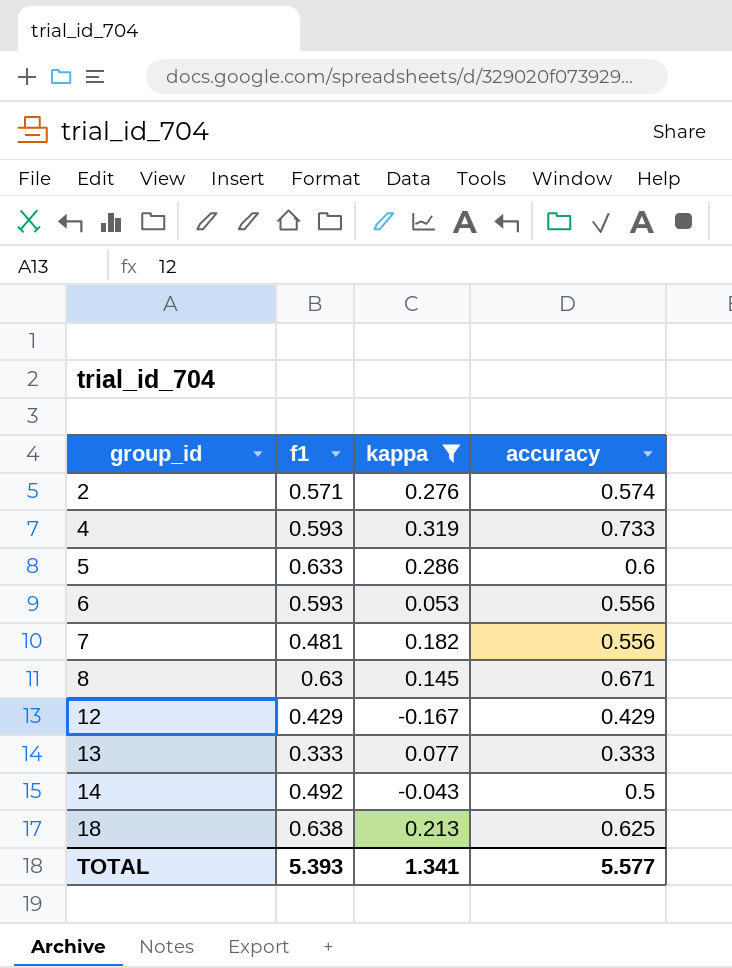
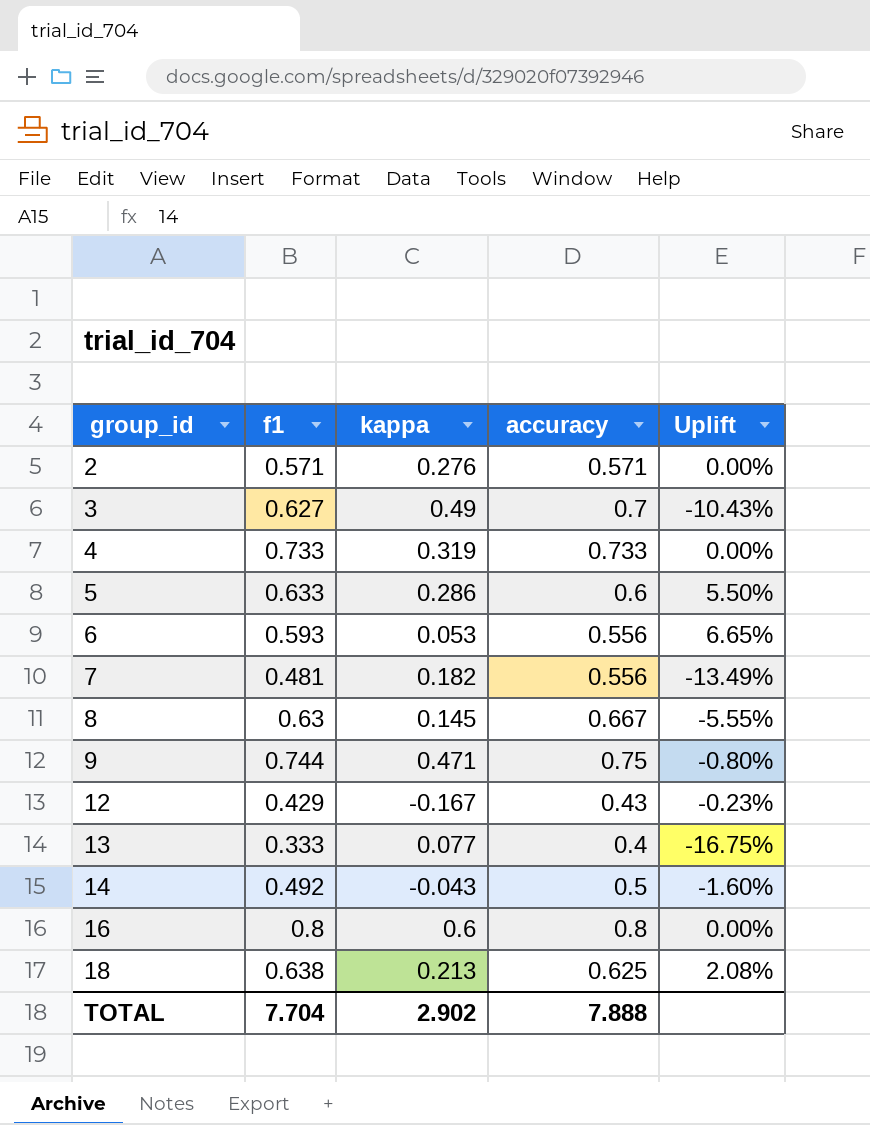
filter: kappa <= 0.319 -> none
column Uplift | formula: none -> ([f1] - [accuracy]) / [accuracy]
2 | accuracy: 0.574 -> 0.571
4 | f1: 0.593 -> 0.733
8 | accuracy: 0.671 -> 0.667
12 | accuracy: 0.429 -> 0.43
13 | accuracy: 0.333 -> 0.4
TOTAL | f1: 5.393 -> 7.704
TOTAL | kappa: 1.341 -> 2.902
TOTAL | accuracy: 5.577 -> 7.888

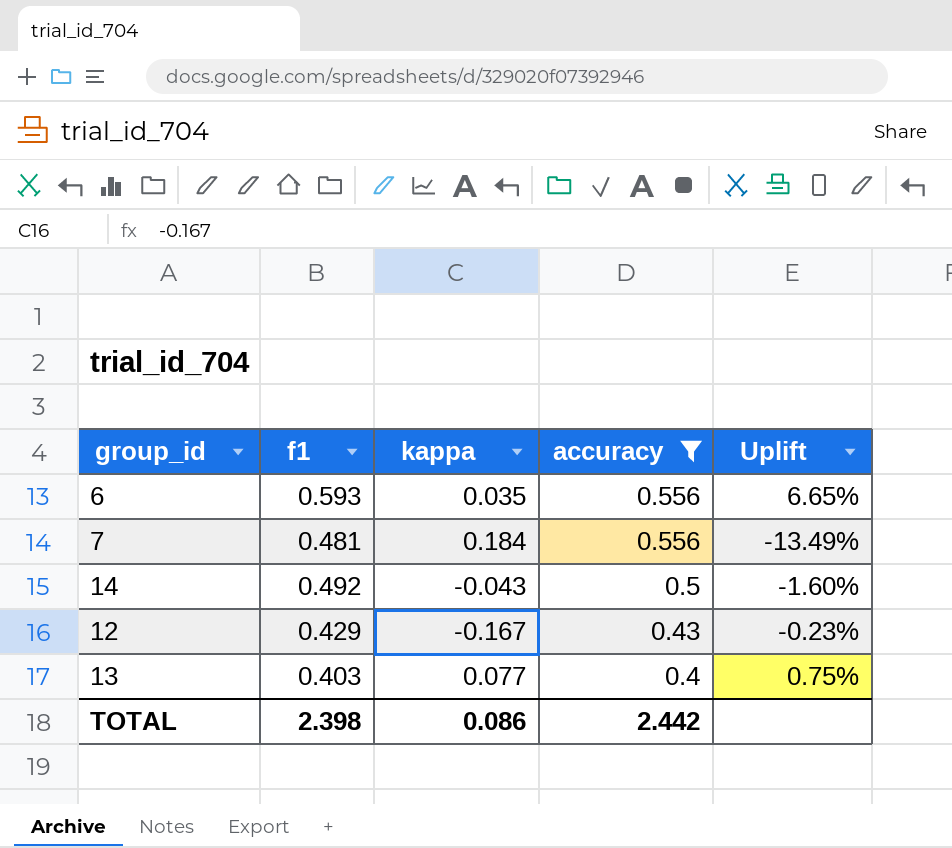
filter: none -> accuracy <= 0.556
row order: group_id ascending -> accuracy descending
6 | kappa: 0.053 -> 0.035
7 | kappa: 0.182 -> 0.184
13 | f1: 0.333 -> 0.403
13 | Uplift: -16.75% -> 0.75%
TOTAL | f1: 7.704 -> 2.398
TOTAL | kappa: 2.902 -> 0.086
TOTAL | accuracy: 7.888 -> 2.442

